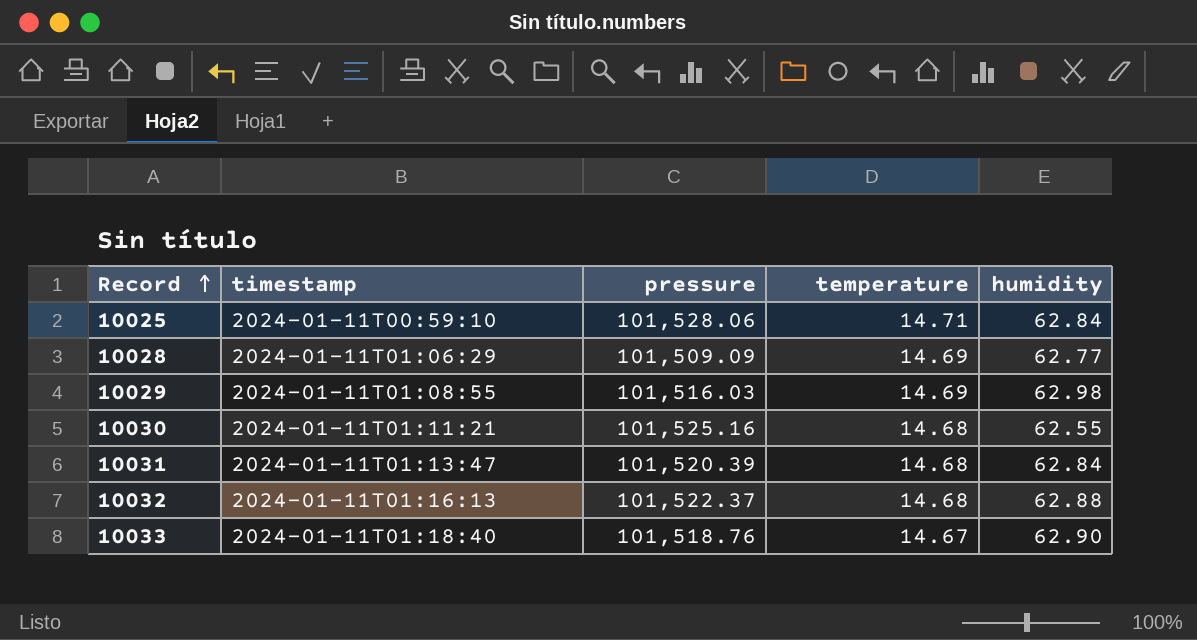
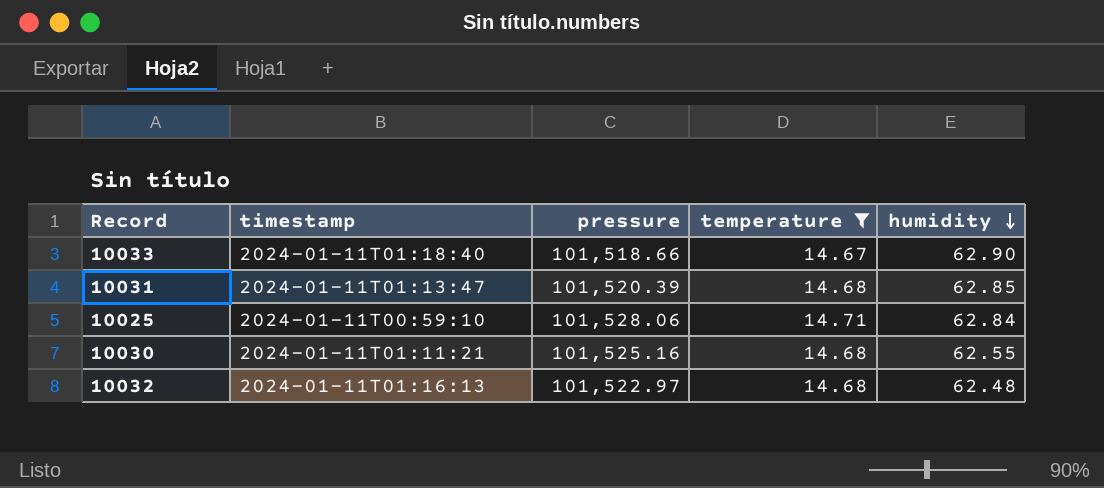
filter: none -> temperature != 14.69
row order: Record ascending -> humidity descending
10033 | pressure: 101,518.76 -> 101,518.66
10031 | humidity: 62.84 -> 62.85
10032 | pressure: 101,522.37 -> 101,522.97
10032 | humidity: 62.88 -> 62.48

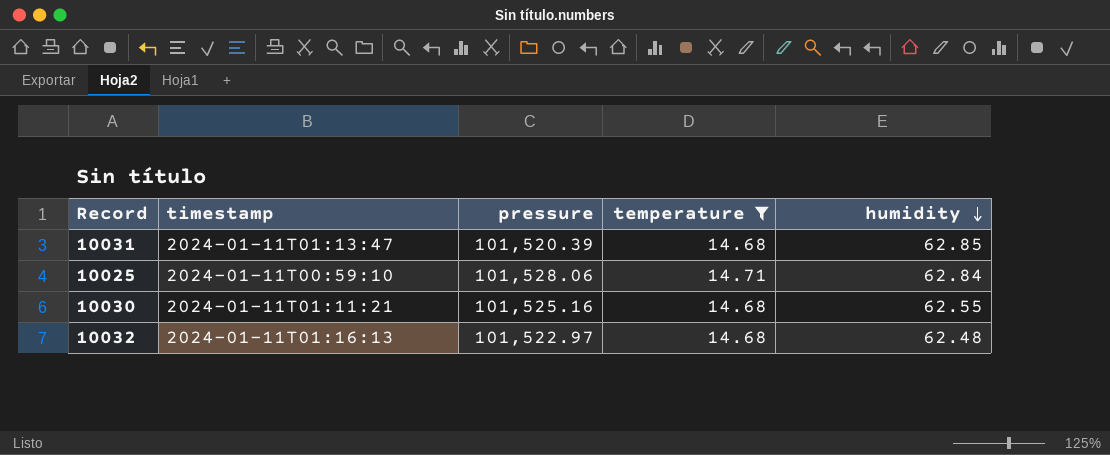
row 10033: 2024-01-11T01:18:40 | 101,518.66 | 14.67 | 62.90 -> none

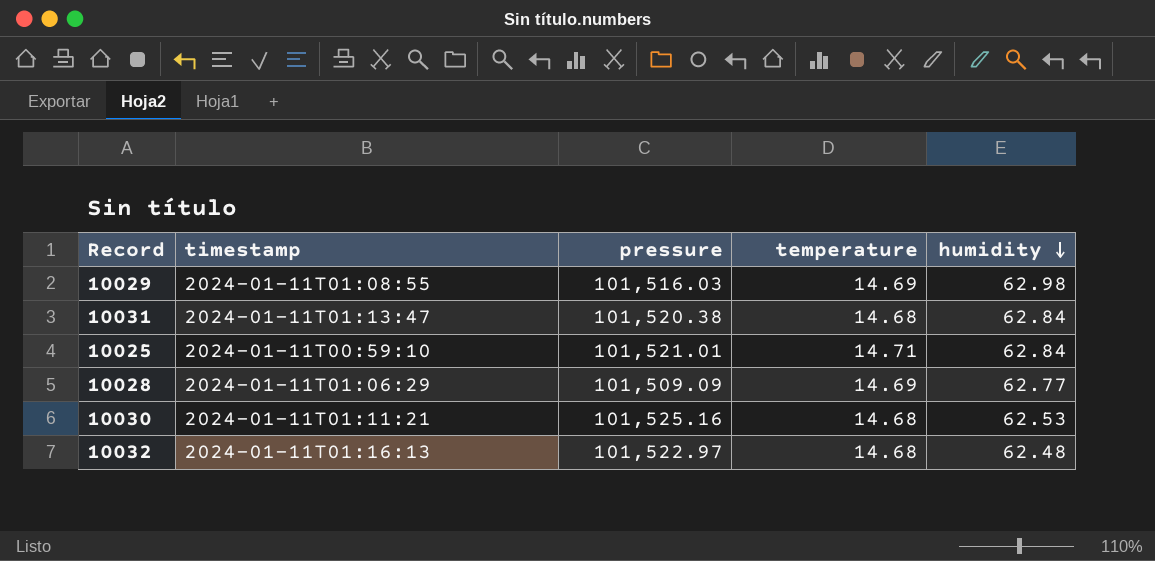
filter: temperature != 14.69 -> none
10031 | pressure: 101,520.39 -> 101,520.38
10031 | humidity: 62.85 -> 62.84
10025 | pressure: 101,528.06 -> 101,521.01
10030 | humidity: 62.55 -> 62.53

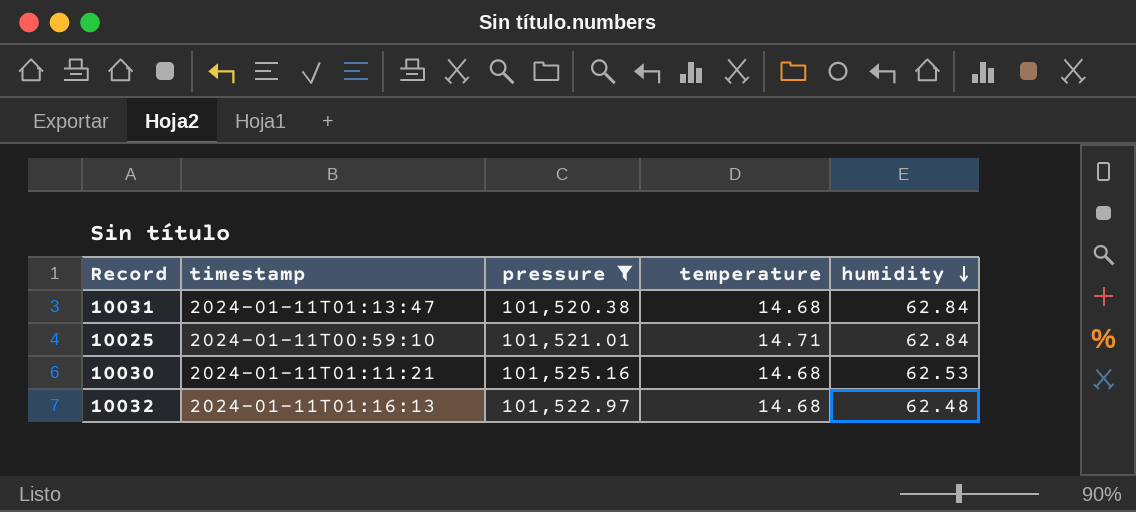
filter: none -> pressure >= 101,520.38

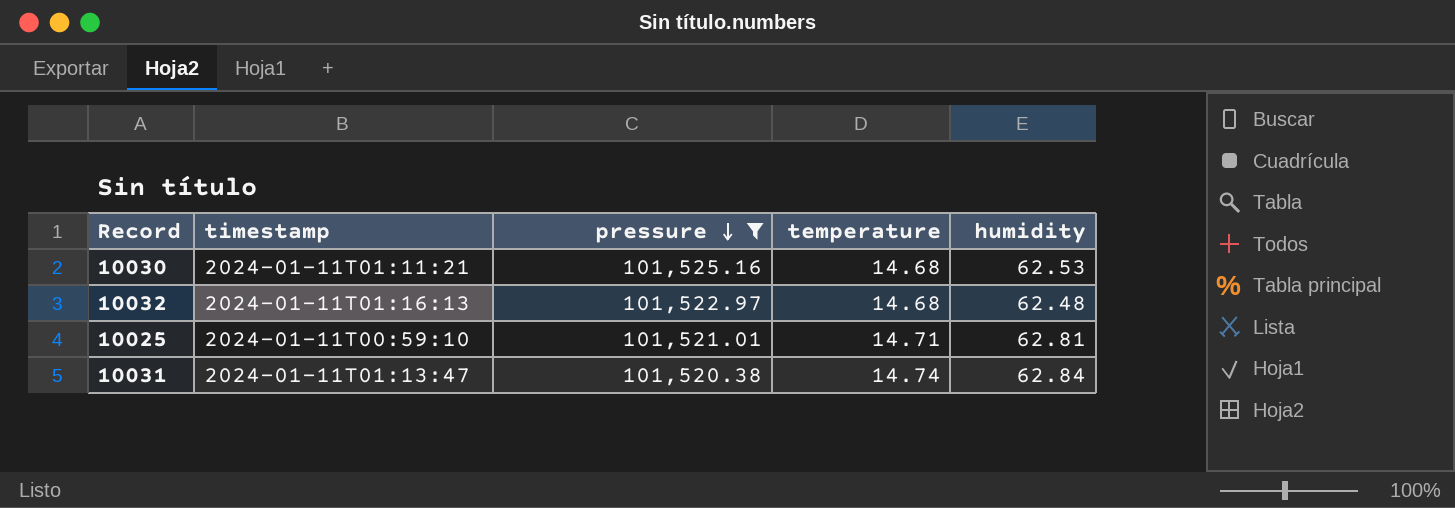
row order: humidity descending -> pressure descending
10025 | humidity: 62.84 -> 62.81
10031 | temperature: 14.68 -> 14.74

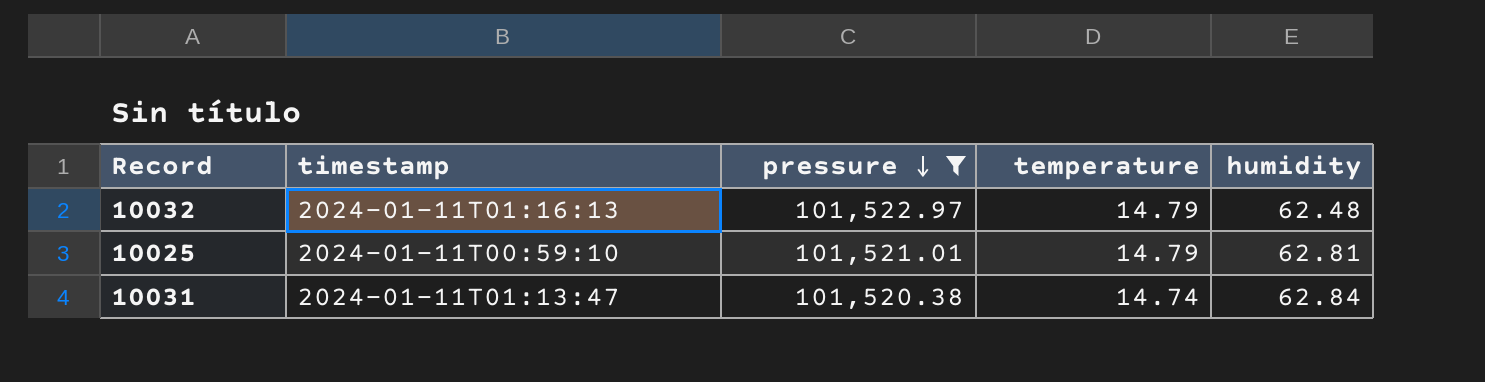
row 10030: 2024-01-11T01:11:21 | 101,525.16 | 14.68 | 62.53 -> none
10032 | temperature: 14.68 -> 14.79
10025 | temperature: 14.71 -> 14.79

